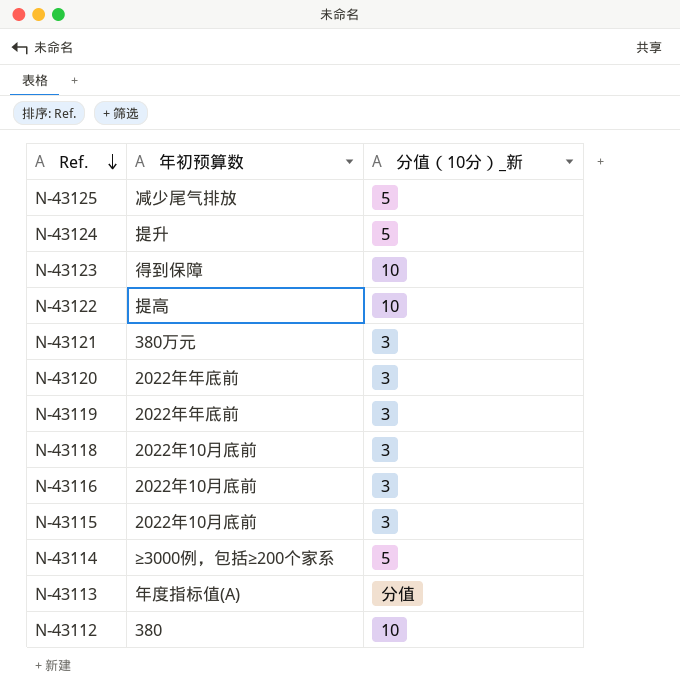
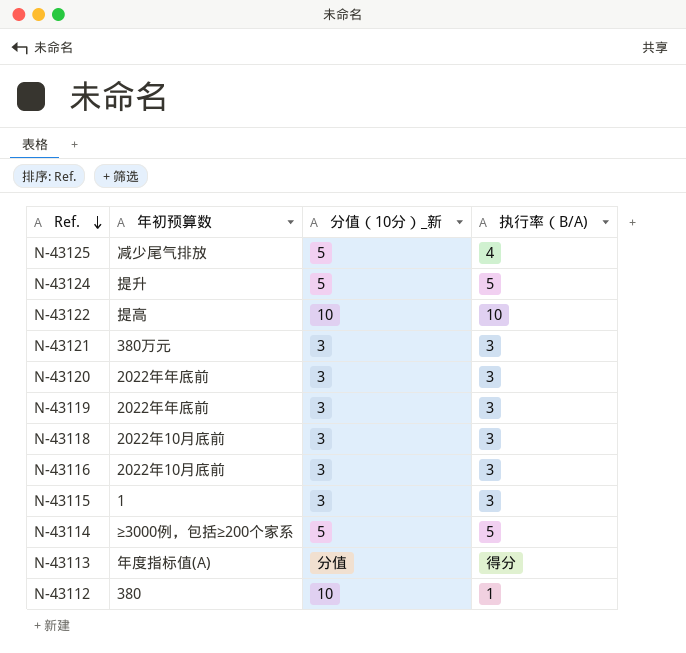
column 执行率（B/A) | position: none -> 4
row N-43123: 得到保障 | 10 -> none
N-43115 | 年初预算数: 2022年10月底前 -> 1

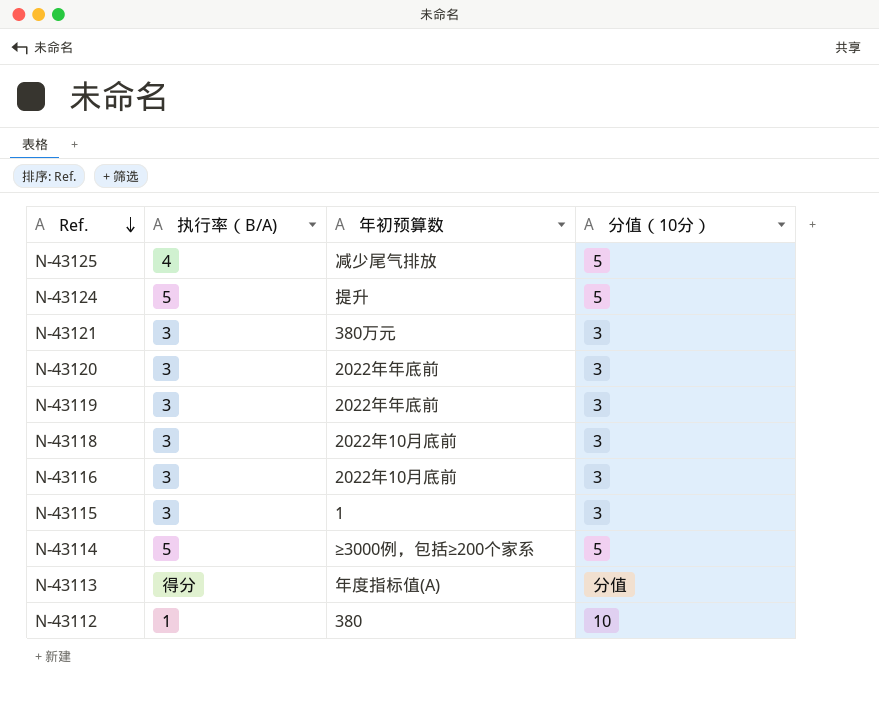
column 执行率（B/A) | position: 4 -> 2
column name: 分值（10分）_新 -> 分值（10分）
row N-43122: 提高 | 10 | 10 -> none

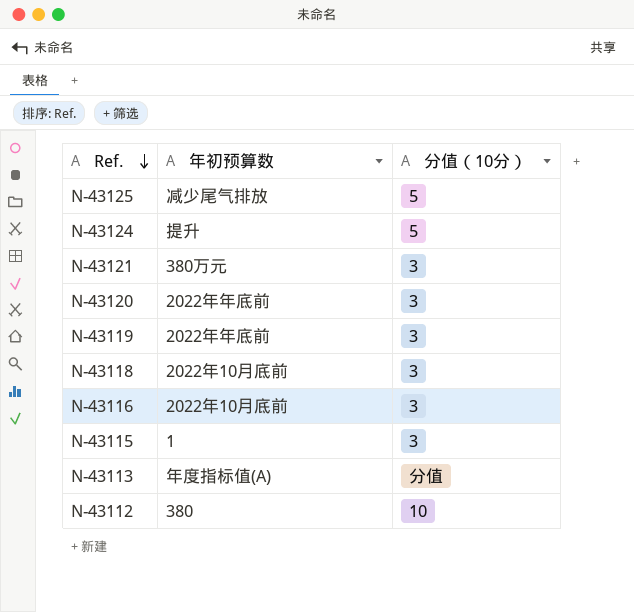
column 执行率（B/A) | position: 2 -> none
row N-43114: 5 | ≥3000例，包括≥200个家系 | 5 -> none

